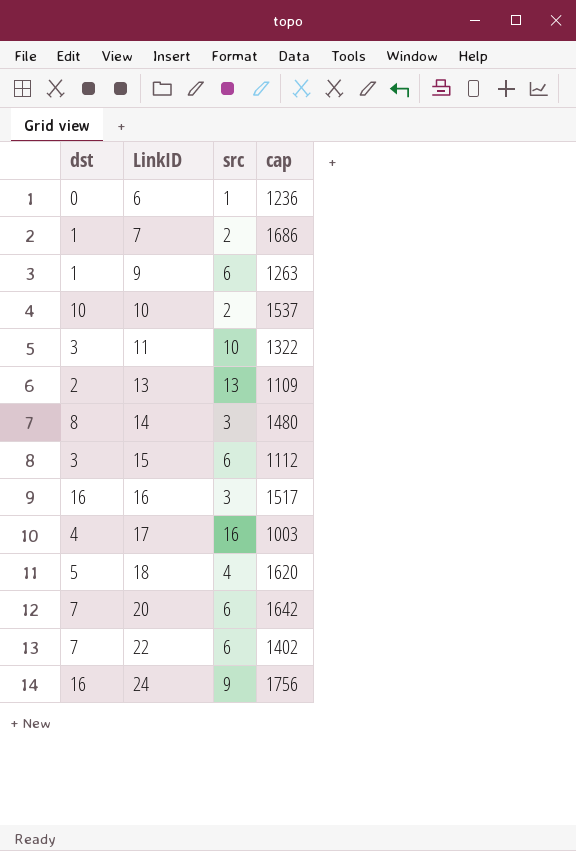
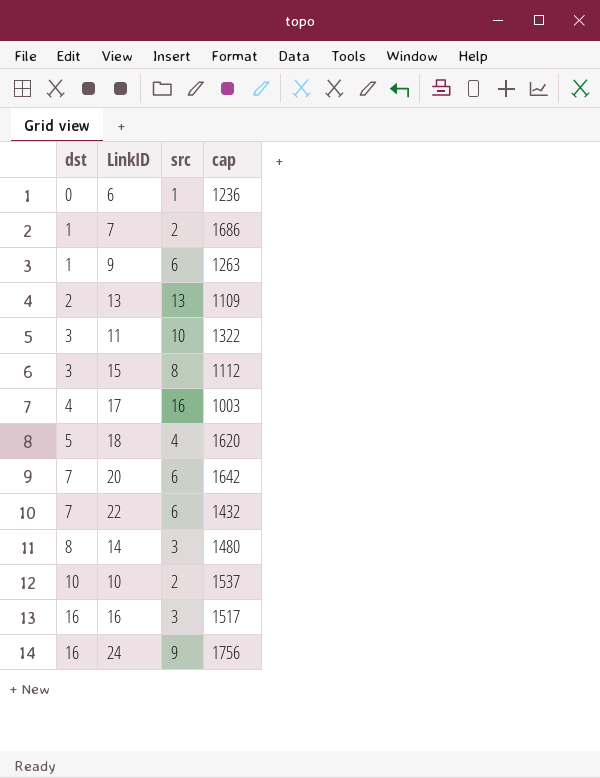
row order: LinkID ascending -> dst ascending
15 | src: 6 -> 8
22 | cap: 1402 -> 1432

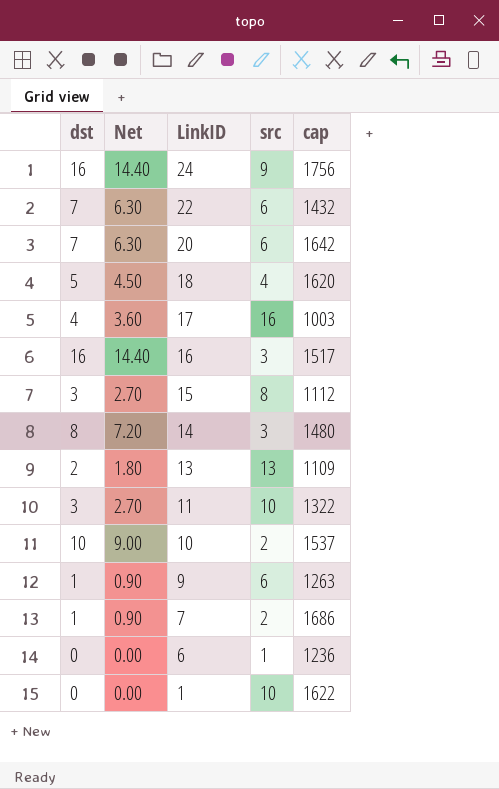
row order: dst ascending -> LinkID descending
column Net | formula: none -> [dst] * 0.9
row 1: none -> 0 | 0.00 | 10 | 1622

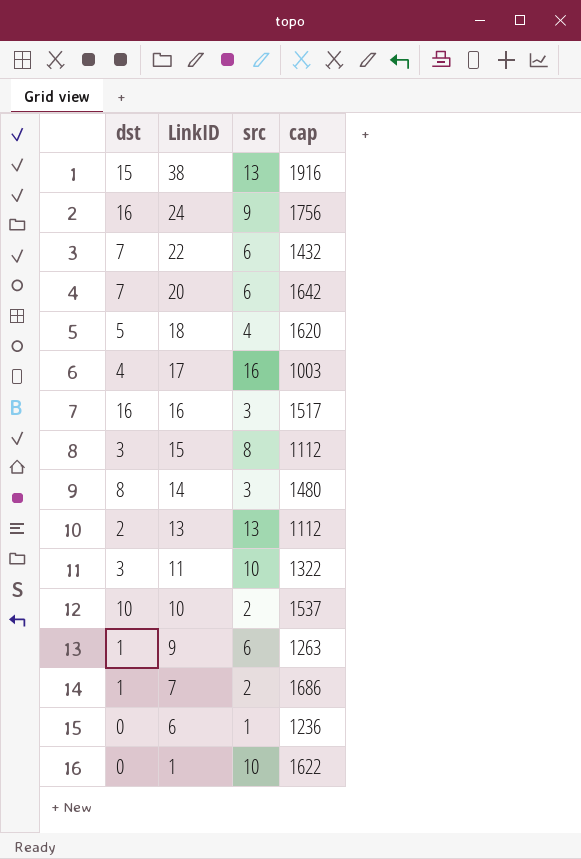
column Net | formula: [dst] * 0.9 -> none
row 38: none -> 15 | 13 | 1916
13 | cap: 1109 -> 1112

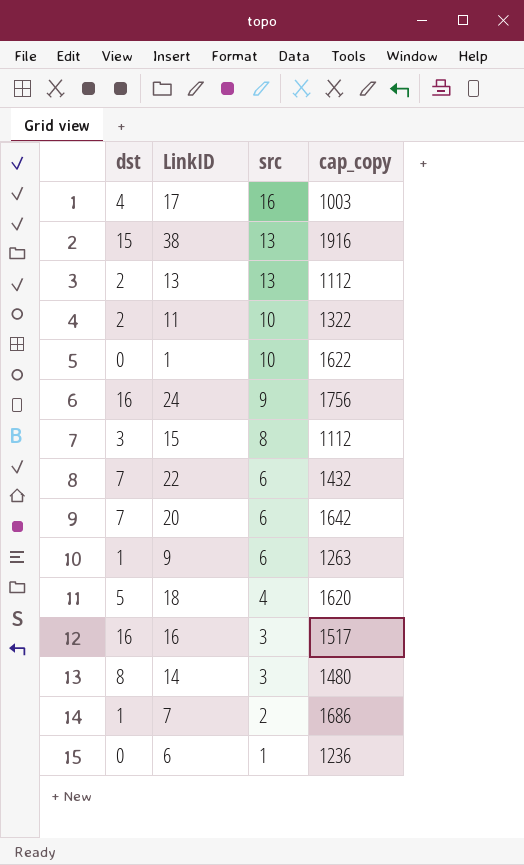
row order: LinkID descending -> src descending
column name: cap -> cap_copy
row 10: 10 | 2 | 1537 -> none
11 | dst: 3 -> 2

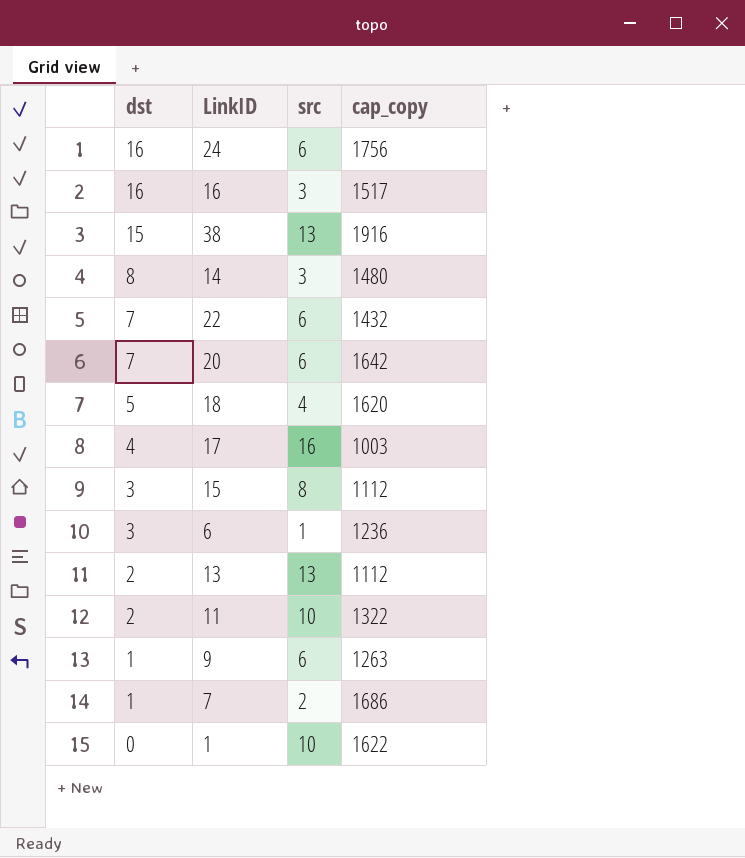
row order: src descending -> dst descending
24 | src: 9 -> 6
6 | dst: 0 -> 3

